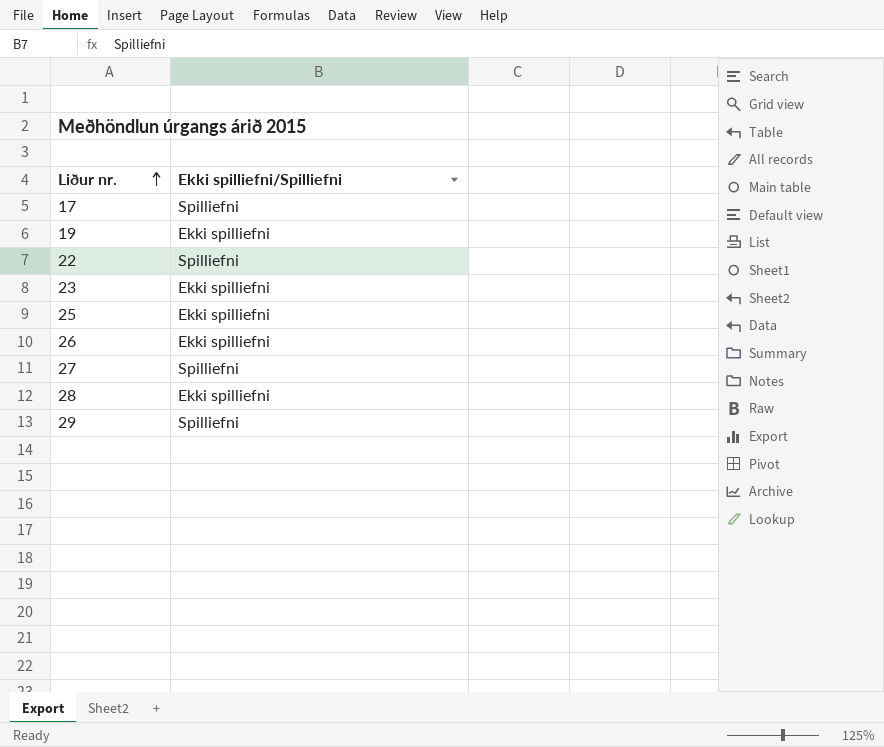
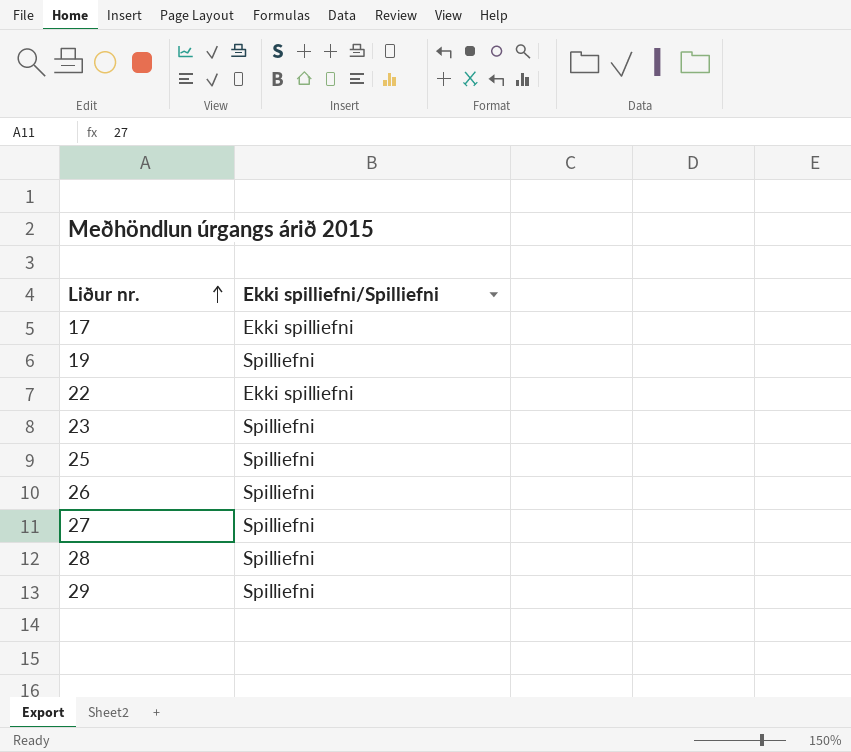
17 | Ekki spilliefni/Spilliefni: Spilliefni -> Ekki spilliefni
19 | Ekki spilliefni/Spilliefni: Ekki spilliefni -> Spilliefni
22 | Ekki spilliefni/Spilliefni: Spilliefni -> Ekki spilliefni
23 | Ekki spilliefni/Spilliefni: Ekki spilliefni -> Spilliefni
25 | Ekki spilliefni/Spilliefni: Ekki spilliefni -> Spilliefni
26 | Ekki spilliefni/Spilliefni: Ekki spilliefni -> Spilliefni
28 | Ekki spilliefni/Spilliefni: Ekki spilliefni -> Spilliefni

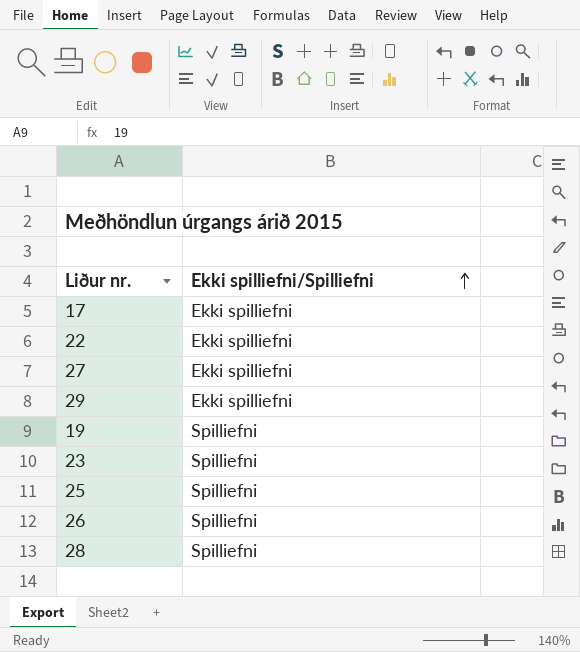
row order: Liður nr. ascending -> Ekki spilliefni/Spilliefni ascending
27 | Ekki spilliefni/Spilliefni: Spilliefni -> Ekki spilliefni
29 | Ekki spilliefni/Spilliefni: Spilliefni -> Ekki spilliefni

